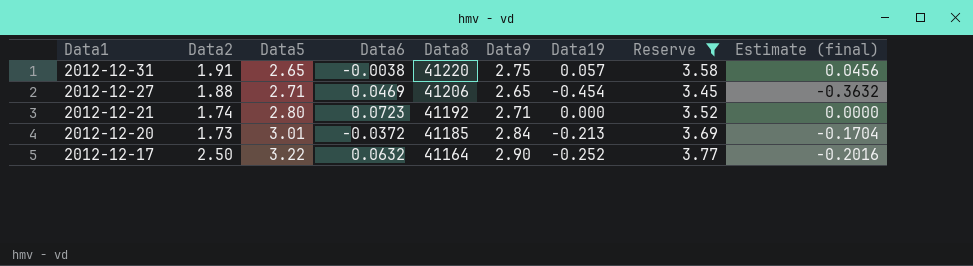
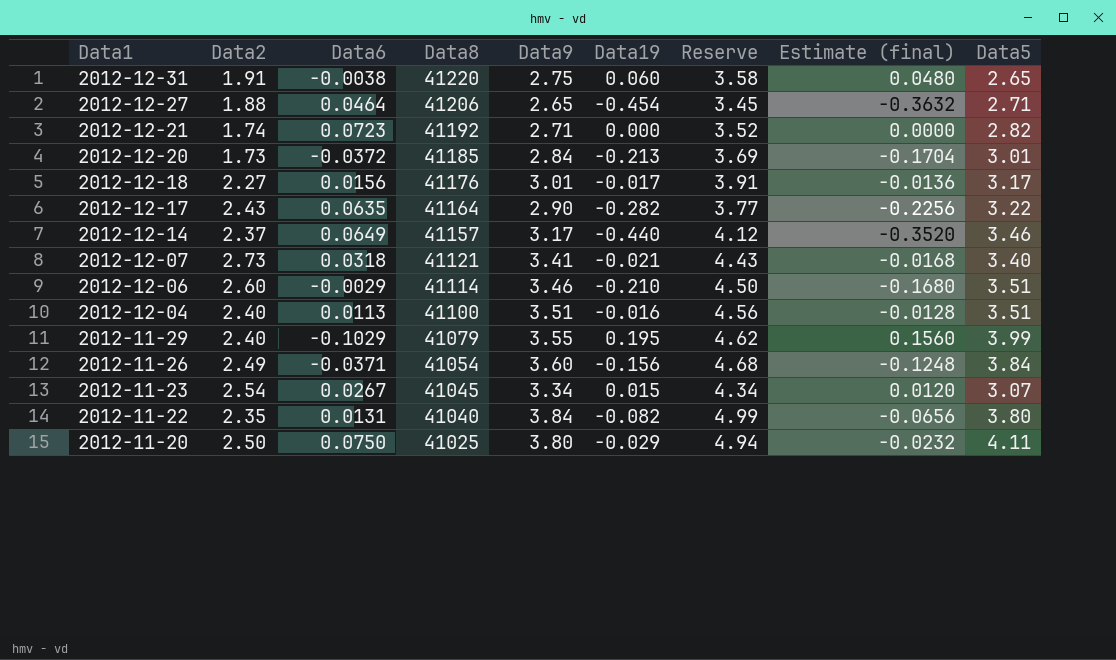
filter: Reserve <= 3.77 -> none
column Data5 | position: 3 -> 9
2012-12-31 | Data19: 0.057 -> 0.060
2012-12-31 | Estimate (final): 0.0456 -> 0.0480
2012-12-27 | Data6: 0.0469 -> 0.0464
2012-12-21 | Data5: 2.80 -> 2.82
2012-12-17 | Data2: 2.50 -> 2.43
2012-12-17 | Data6: 0.0632 -> 0.0635
2012-12-17 | Data19: -0.252 -> -0.282
2012-12-17 | Estimate (final): -0.2016 -> -0.2256

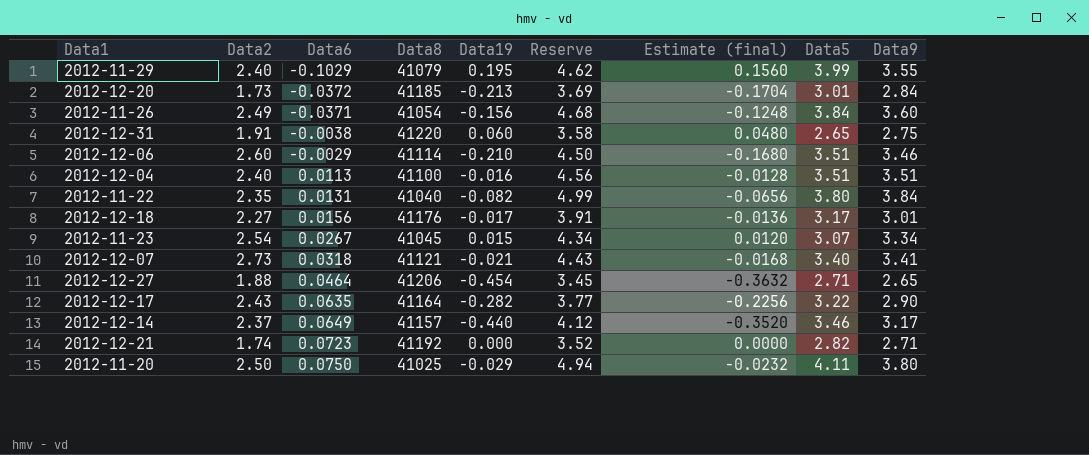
row order: Data1 descending -> Data6 ascending
column Data9 | position: 5 -> 9

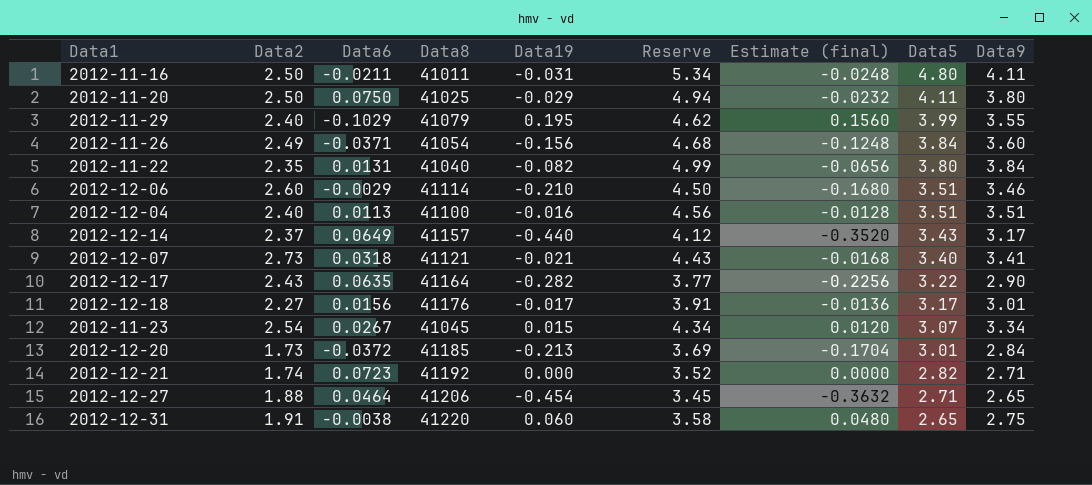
row order: Data6 ascending -> Data5 descending
row 2012-11-16: none -> 2.50 | -0.0211 | 41011 | -0.031 | 5.34 | -0.0248 | 4.80 | 4.11
2012-12-14 | Data5: 3.46 -> 3.43

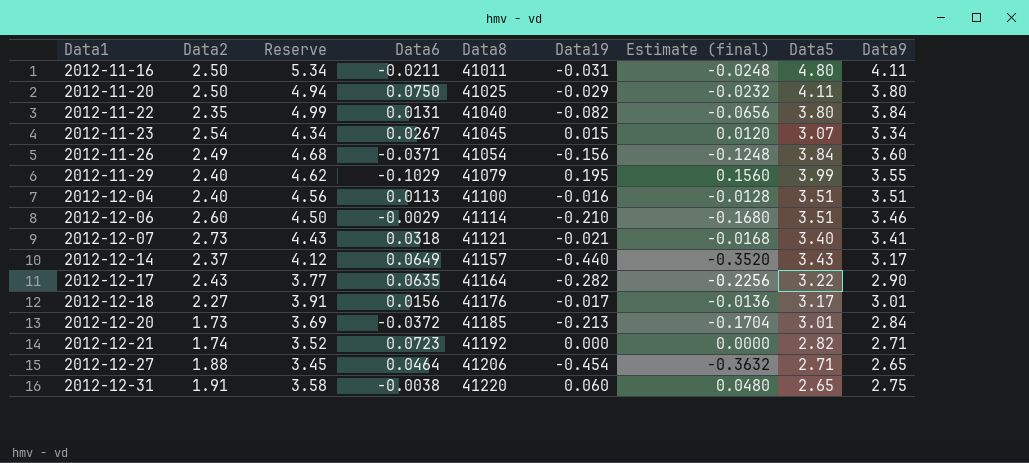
row order: Data5 descending -> Data1 ascending
column Reserve | position: 6 -> 3

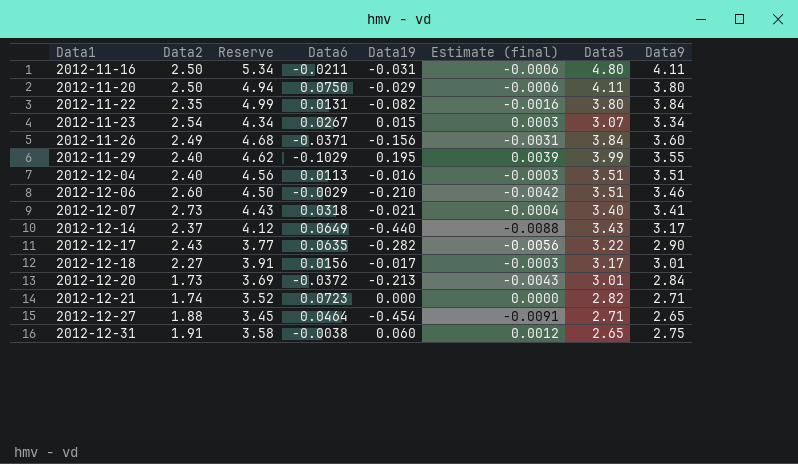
column Data8 | position: 5 -> none
column Estimate (final) | formula: [Data19] * 0.8 -> [Data19] * 0.02

